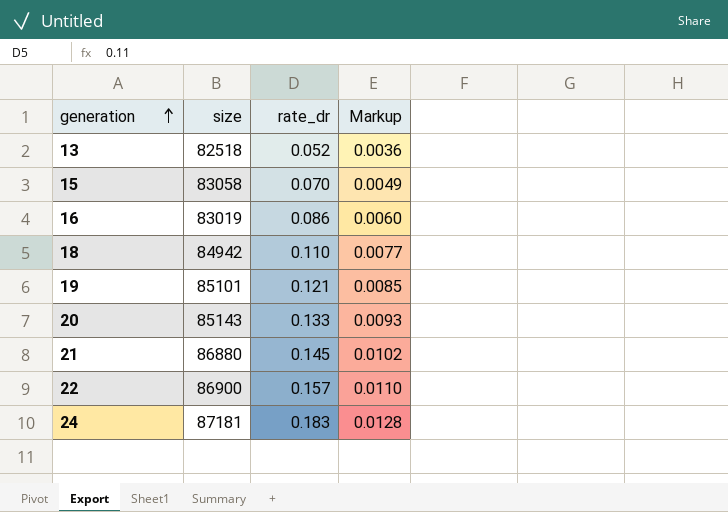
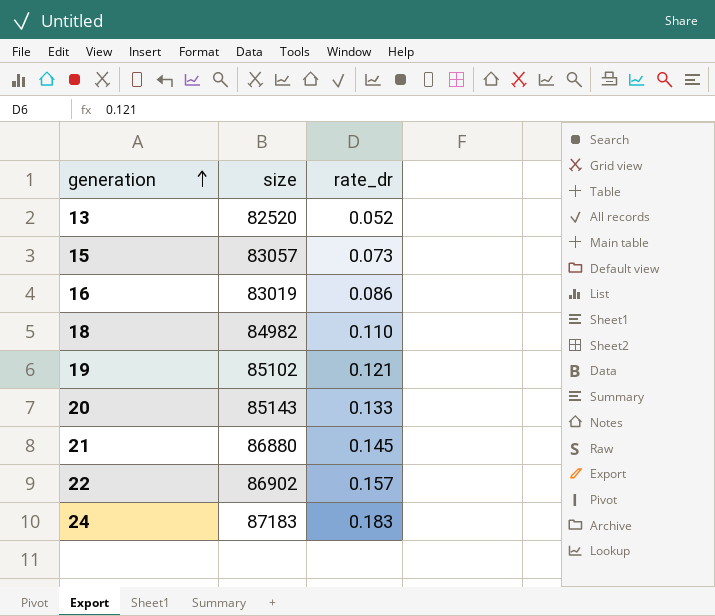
column Markup | formula: [rate_dr] * 0.07 -> none
13 | size: 82518 -> 82520
15 | size: 83058 -> 83057
15 | rate_dr: 0.070 -> 0.073
18 | size: 84942 -> 84982
19 | size: 85101 -> 85102
22 | size: 86900 -> 86902
24 | size: 87181 -> 87183

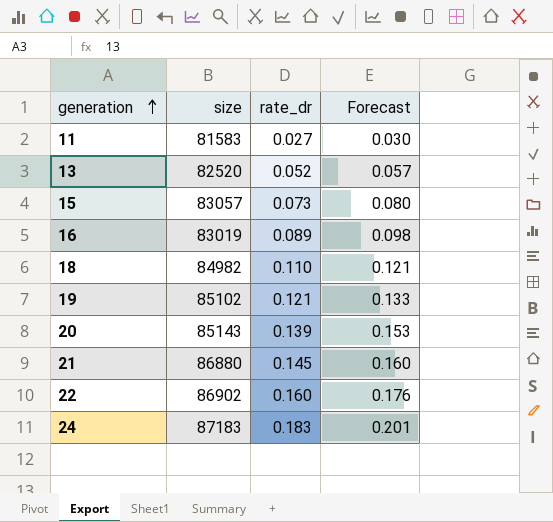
column Forecast | formula: none -> [rate_dr] * 1.1
row 11: none -> 81583 | 0.027 | 0.030
16 | rate_dr: 0.086 -> 0.089
20 | rate_dr: 0.133 -> 0.139
22 | rate_dr: 0.157 -> 0.160

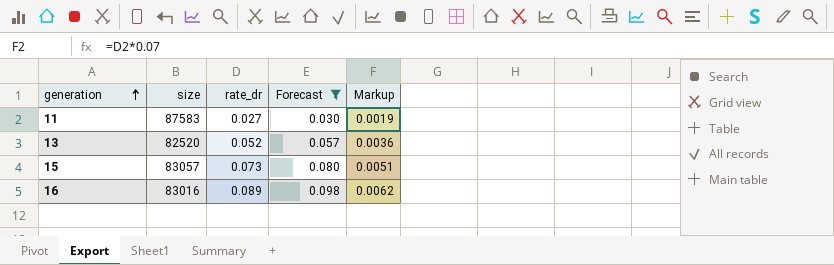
filter: none -> Forecast <= 0.098
column Markup | formula: none -> [rate_dr] * 0.07
11 | size: 81583 -> 87583
16 | size: 83019 -> 83016

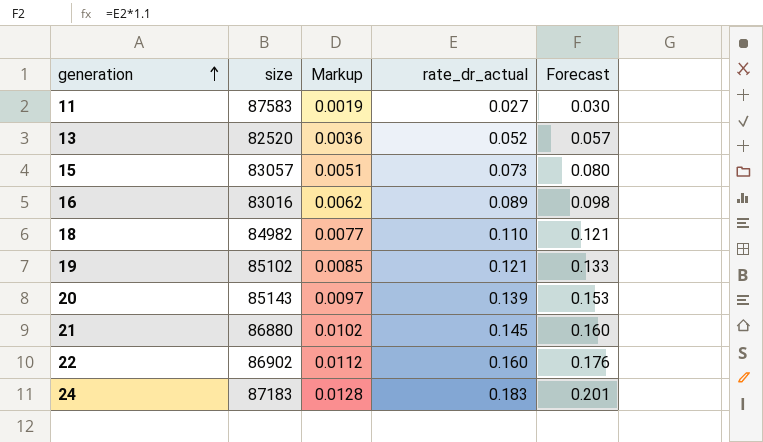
filter: Forecast <= 0.098 -> none
column Markup | position: 5 -> 3
column name: rate_dr -> rate_dr_actual

